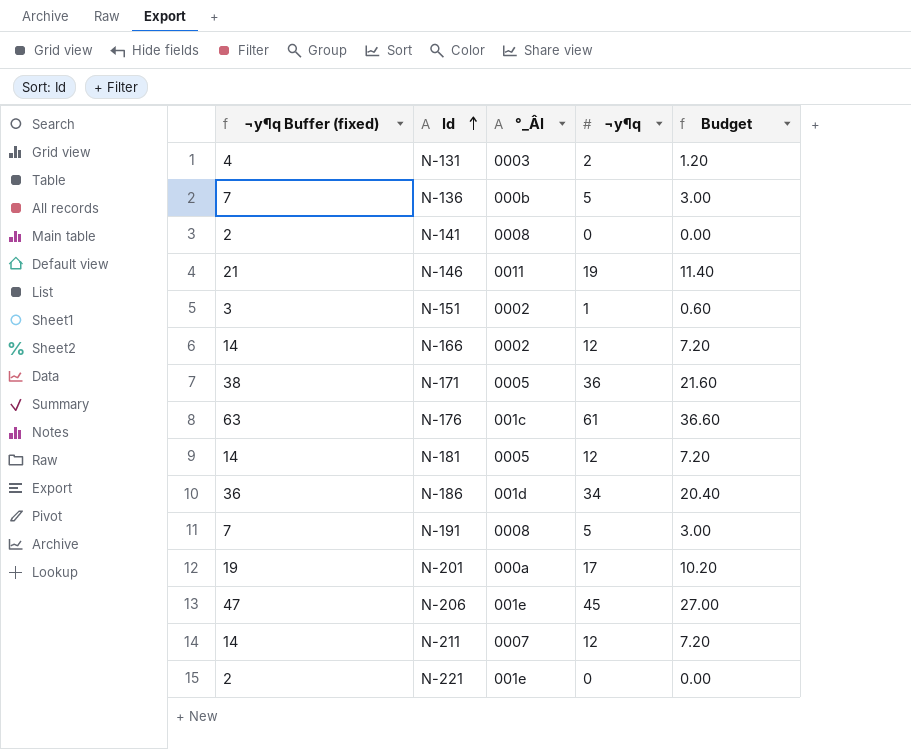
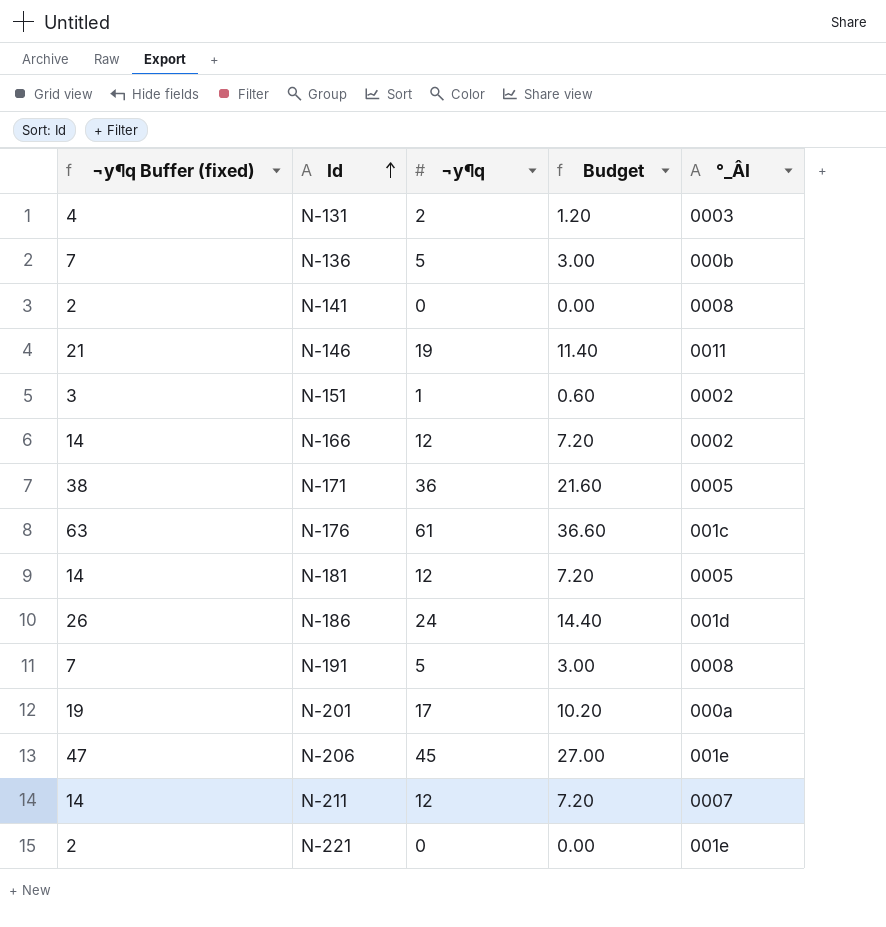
column °_ÂI | position: 3 -> 5
N-186 | ¬y¶q Buffer (fixed): 36 -> 26
N-186 | ¬y¶q: 34 -> 24
N-186 | Budget: 20.40 -> 14.40

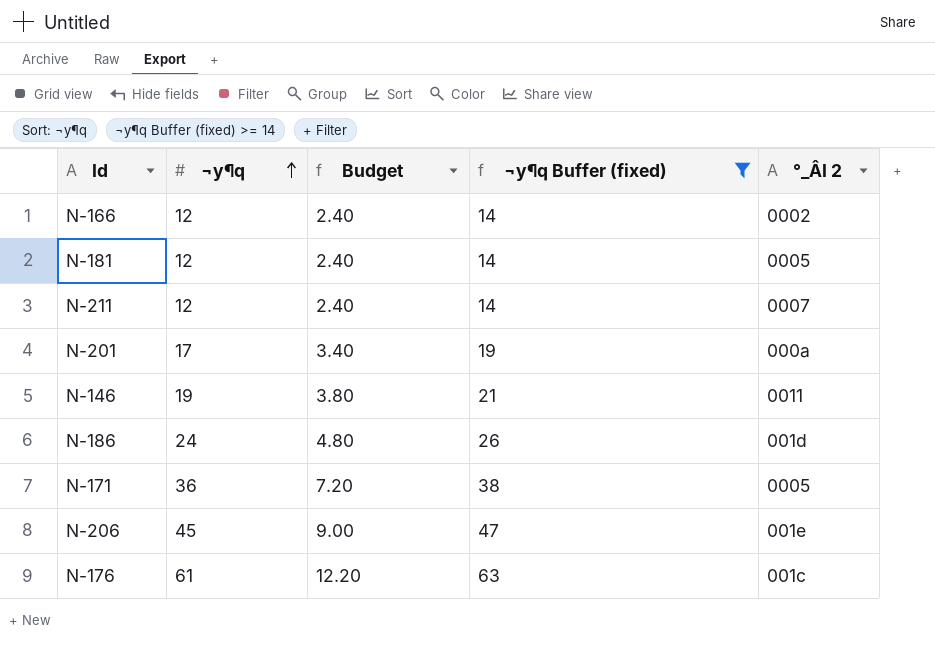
filter: none -> ¬y¶q Buffer (fixed) >= 14
row order: Id ascending -> ¬y¶q ascending
column Budget | formula: [¬y¶q] * 0.6 -> [¬y¶q] * 0.2
column ¬y¶q Buffer (fixed) | position: 1 -> 4
column name: °_ÂI -> °_ÂI 2

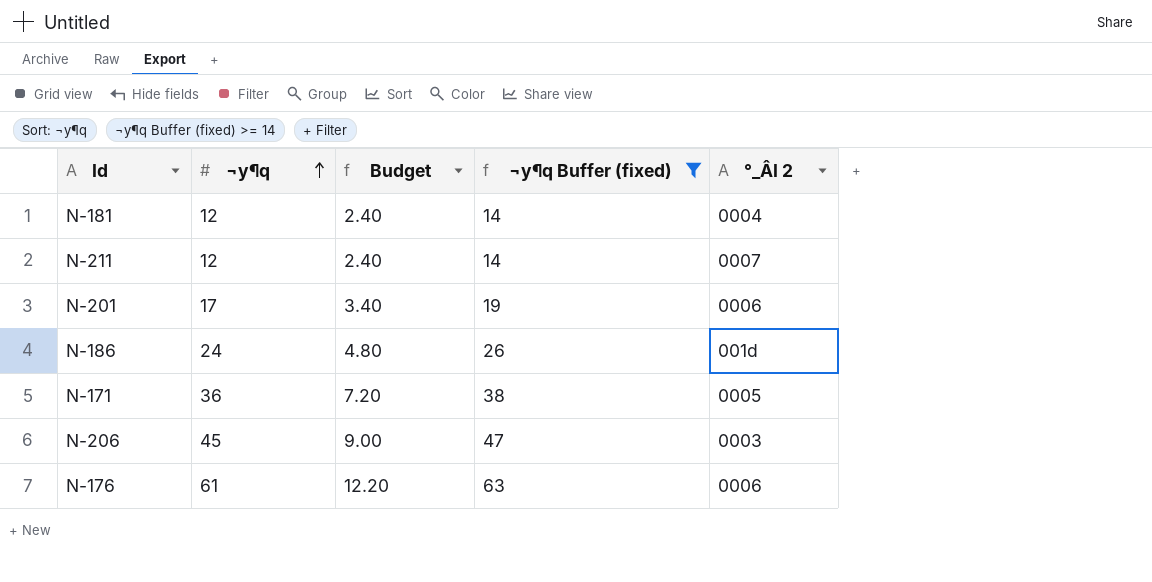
row N-166: 12 | 2.40 | 14 | 0002 -> none
row N-146: 19 | 3.80 | 21 | 0011 -> none
N-181 | °_ÂI 2: 0005 -> 0004
N-201 | °_ÂI 2: 000a -> 0006
N-206 | °_ÂI 2: 001e -> 0003
N-176 | °_ÂI 2: 001c -> 0006

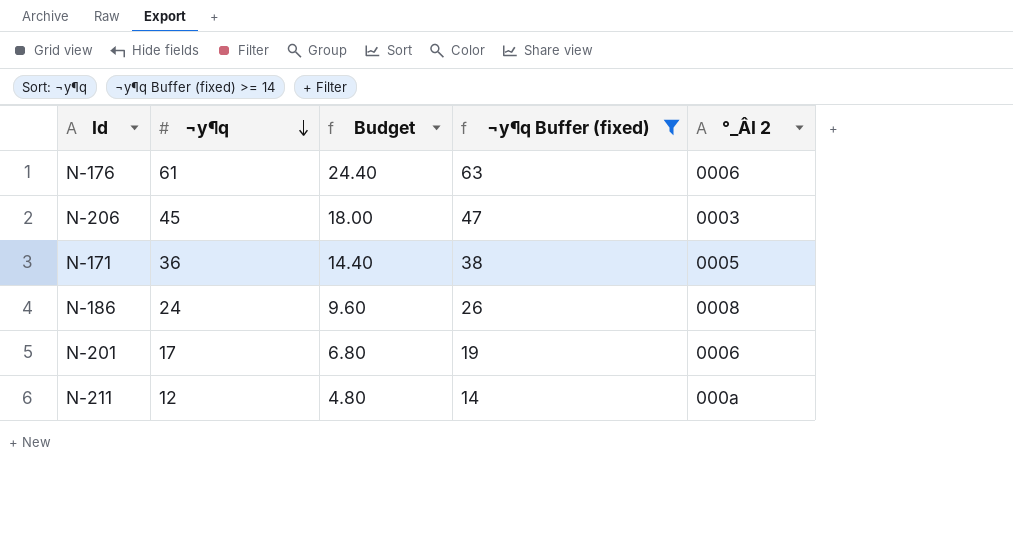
row order: ¬y¶q ascending -> ¬y¶q descending
column Budget | formula: [¬y¶q] * 0.2 -> [¬y¶q] * 0.4
row N-181: 12 | 2.40 | 14 | 0004 -> none
N-186 | °_ÂI 2: 001d -> 0008
N-211 | °_ÂI 2: 0007 -> 000a

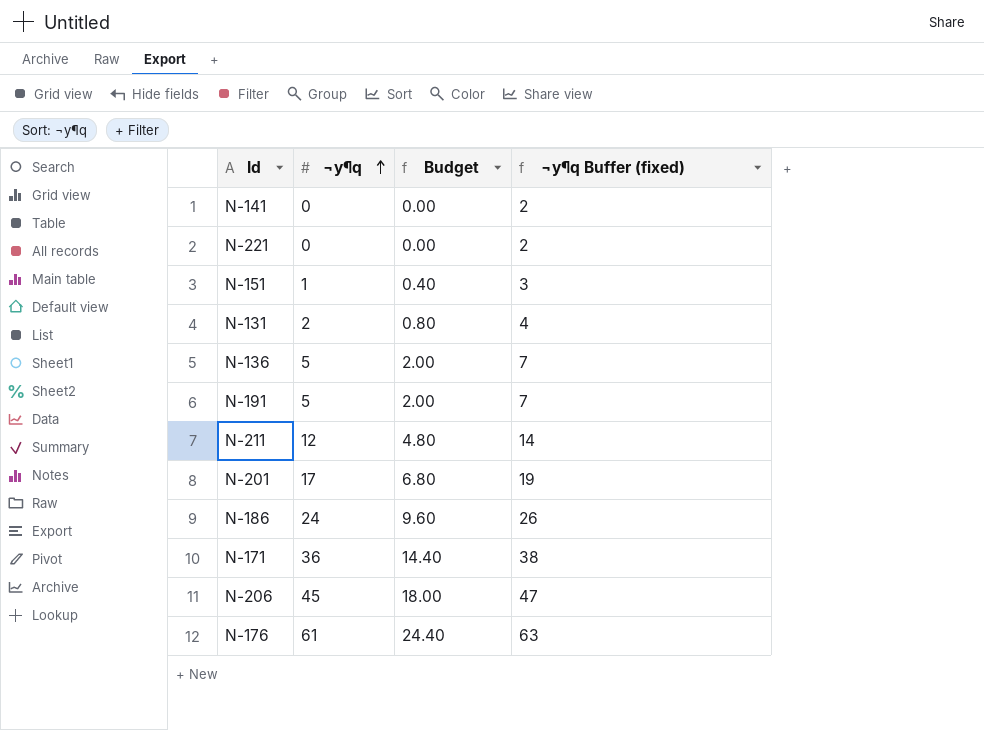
filter: ¬y¶q Buffer (fixed) >= 14 -> none
row order: ¬y¶q descending -> ¬y¶q ascending
column °_ÂI 2 | position: 5 -> none

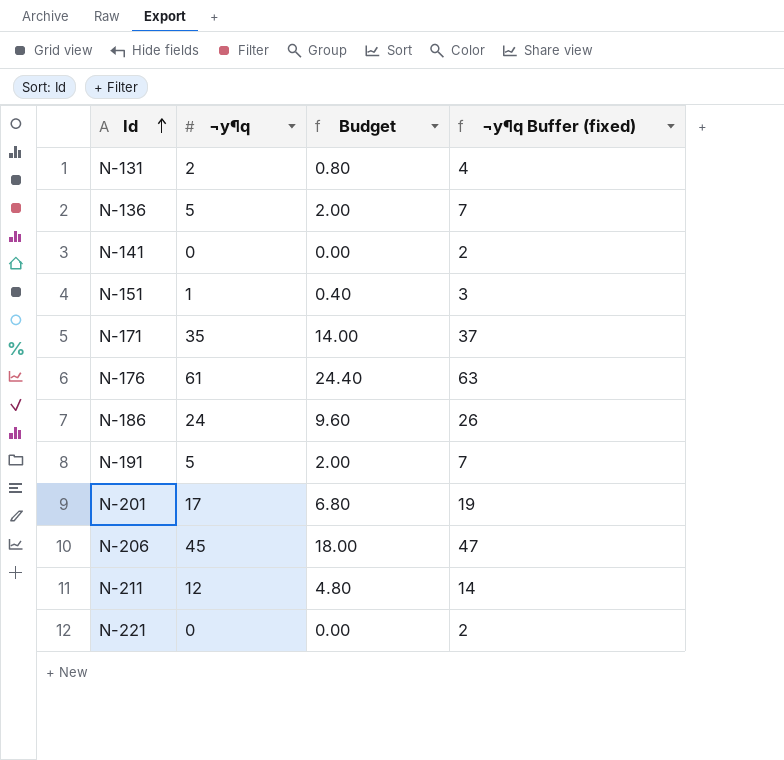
row order: ¬y¶q ascending -> Id ascending
N-171 | ¬y¶q: 36 -> 35
N-171 | Budget: 14.40 -> 14.00
N-171 | ¬y¶q Buffer (fixed): 38 -> 37

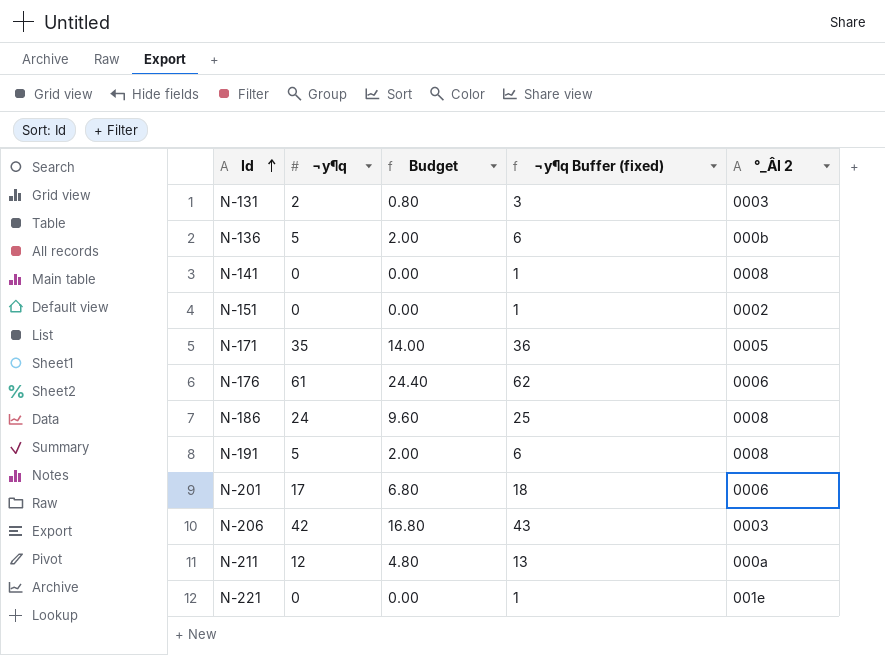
column ¬y¶q Buffer (fixed) | formula: [¬y¶q] + 2 -> [¬y¶q] + 1
column °_ÂI 2 | position: none -> 5
N-151 | ¬y¶q: 1 -> 0
N-151 | Budget: 0.40 -> 0.00
N-206 | ¬y¶q: 45 -> 42
N-206 | Budget: 18.00 -> 16.80

